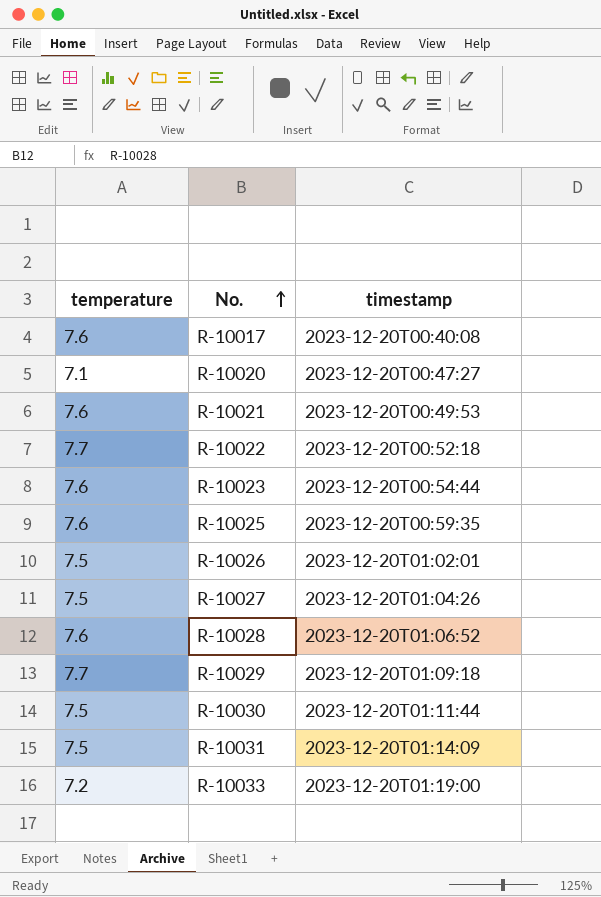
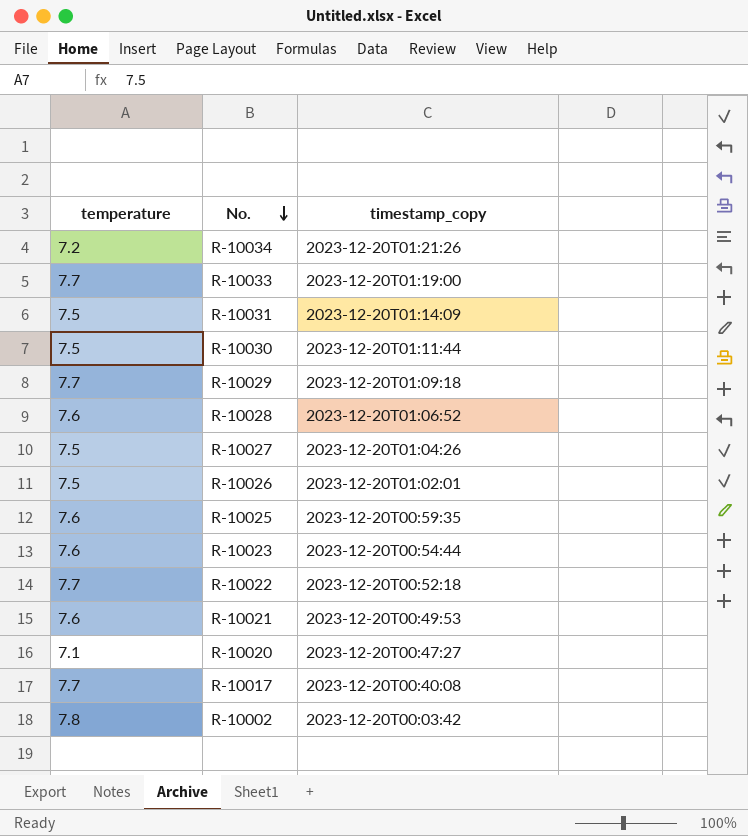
row order: No. ascending -> No. descending
column name: timestamp -> timestamp_copy
row R-10034: none -> 7.2 | 2023-12-20T01:21:26
R-10033 | temperature: 7.2 -> 7.7
R-10017 | temperature: 7.6 -> 7.7
row R-10002: none -> 7.8 | 2023-12-20T00:03:42

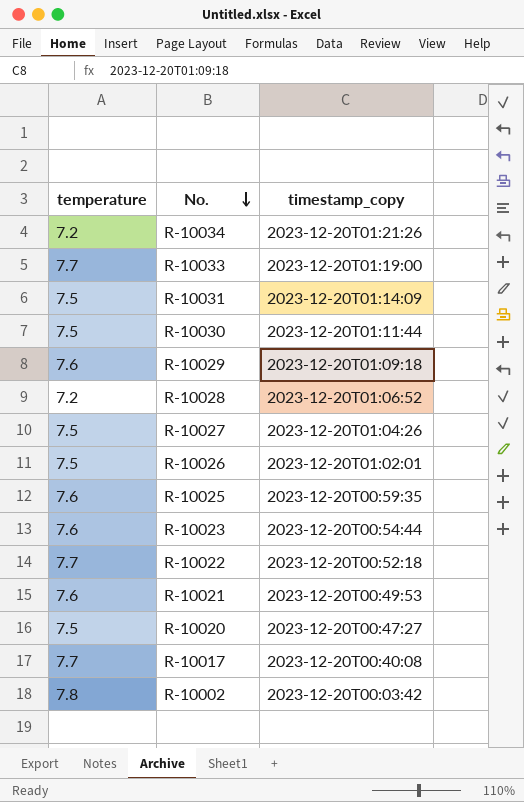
R-10029 | temperature: 7.7 -> 7.6
R-10028 | temperature: 7.6 -> 7.2
R-10020 | temperature: 7.1 -> 7.5

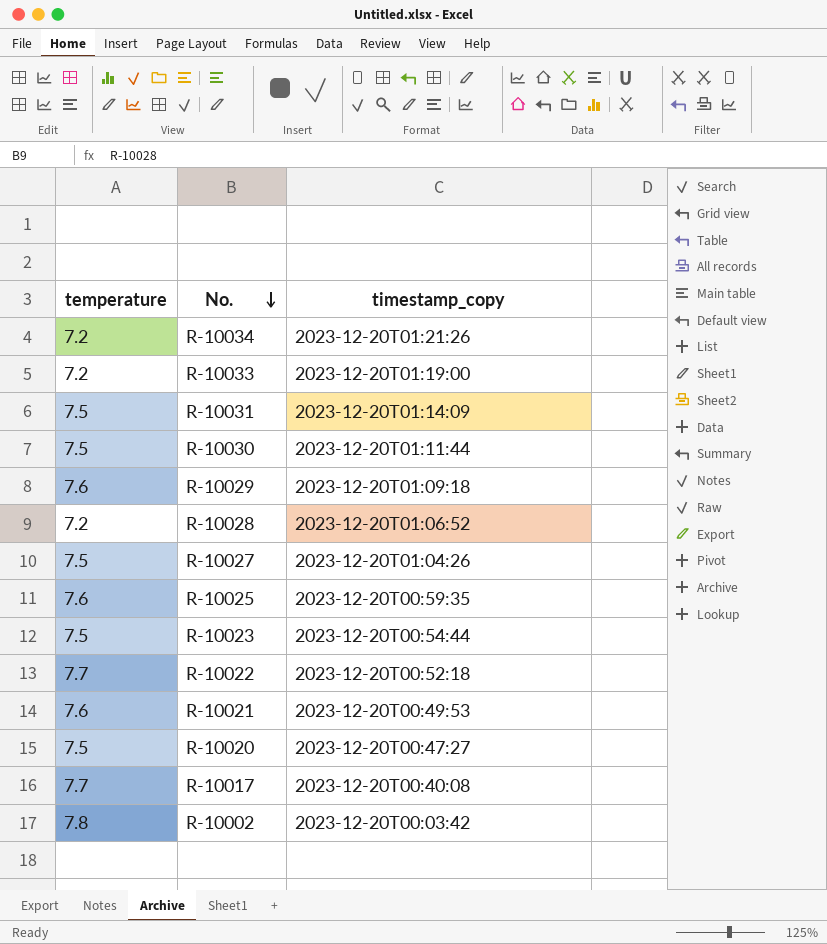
row R-10026: 7.5 | 2023-12-20T01:02:01 -> none
R-10033 | temperature: 7.7 -> 7.2
R-10023 | temperature: 7.6 -> 7.5

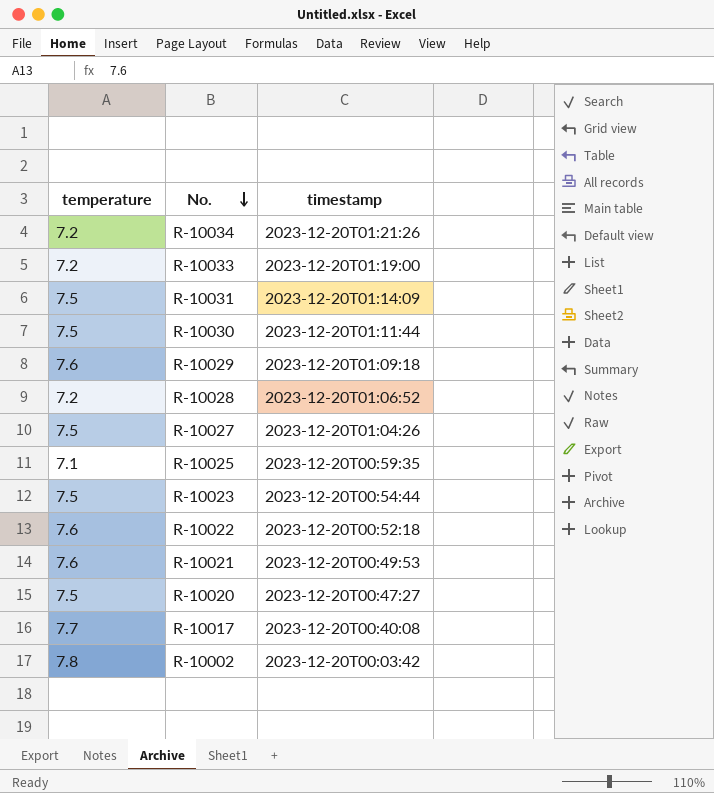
column name: timestamp_copy -> timestamp
R-10025 | temperature: 7.6 -> 7.1
R-10022 | temperature: 7.7 -> 7.6

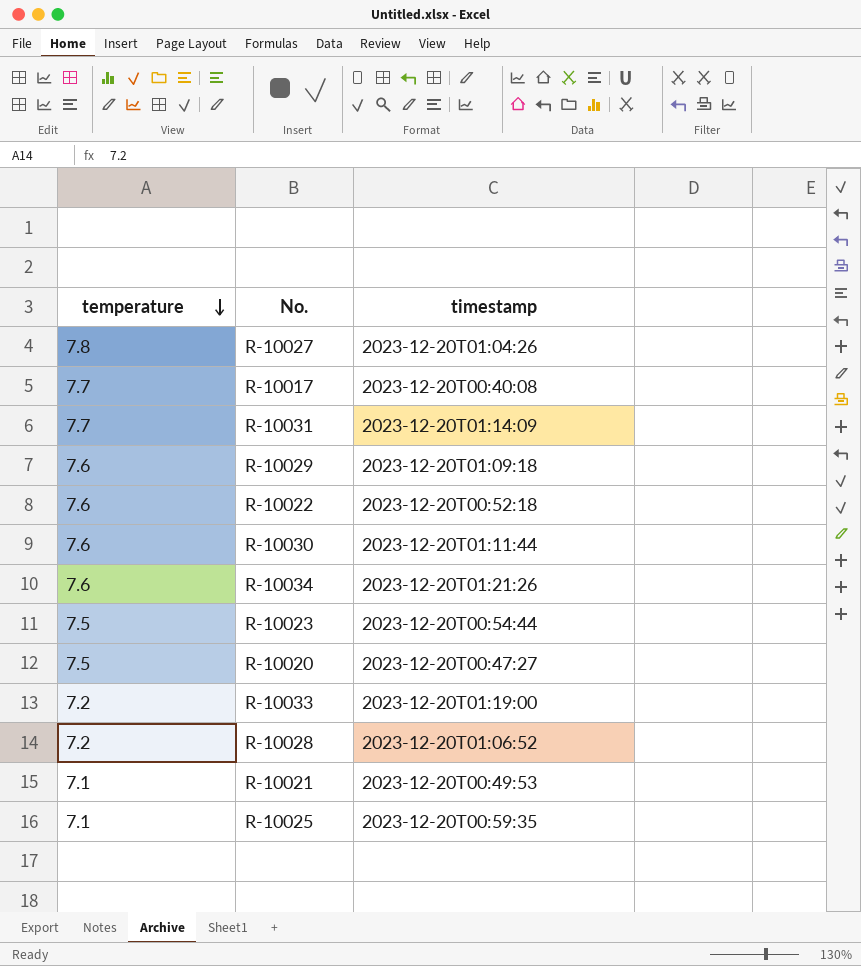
row order: No. descending -> temperature descending
row R-10002: 7.8 | 2023-12-20T00:03:42 -> none
R-10027 | temperature: 7.5 -> 7.8
R-10031 | temperature: 7.5 -> 7.7
R-10030 | temperature: 7.5 -> 7.6
R-10034 | temperature: 7.2 -> 7.6
R-10021 | temperature: 7.6 -> 7.1

